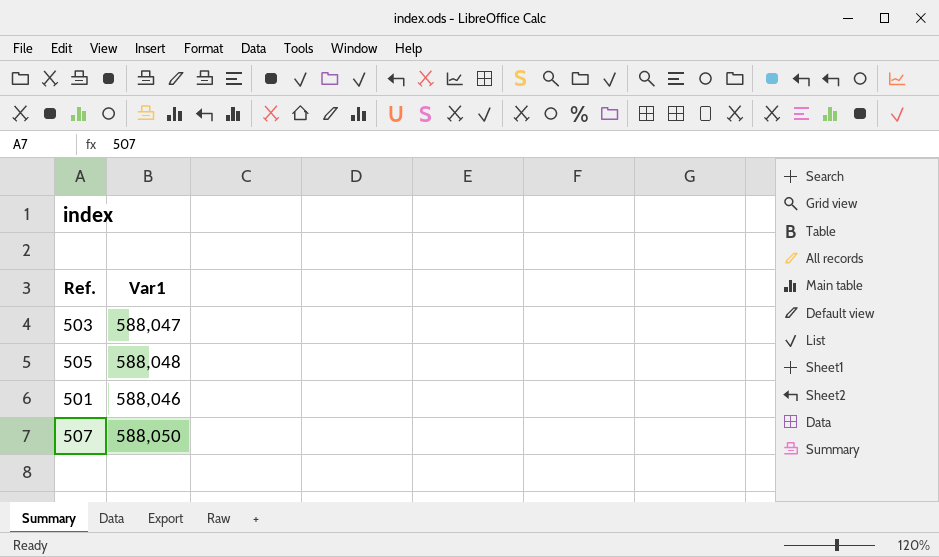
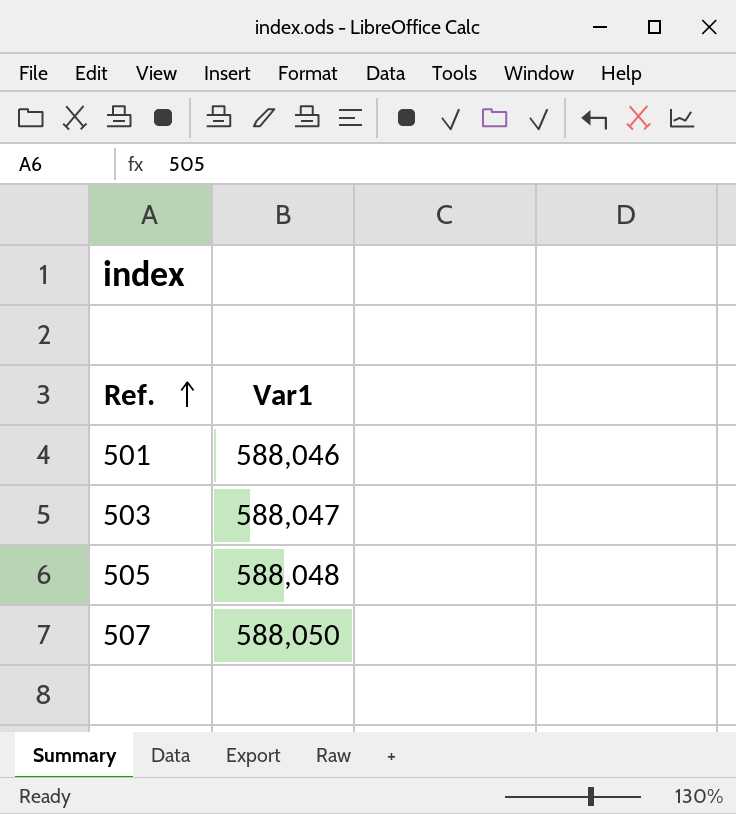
row order: none -> Ref. ascending

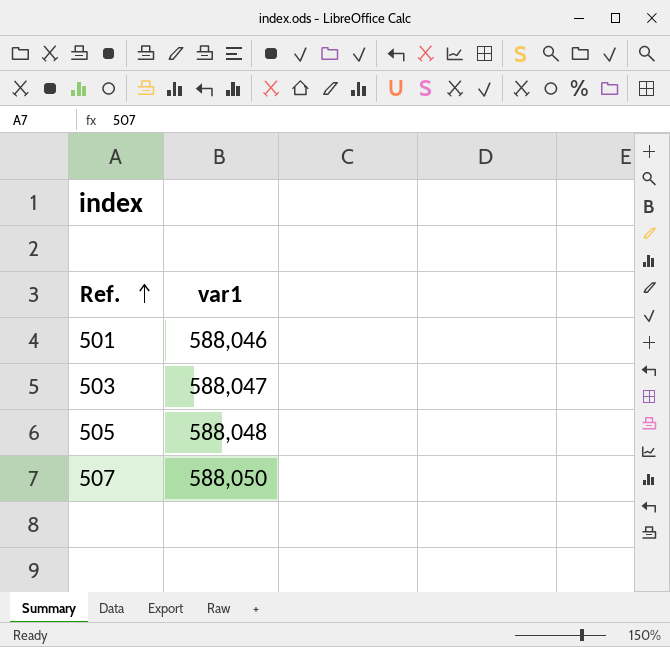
column name: Var1 -> var1

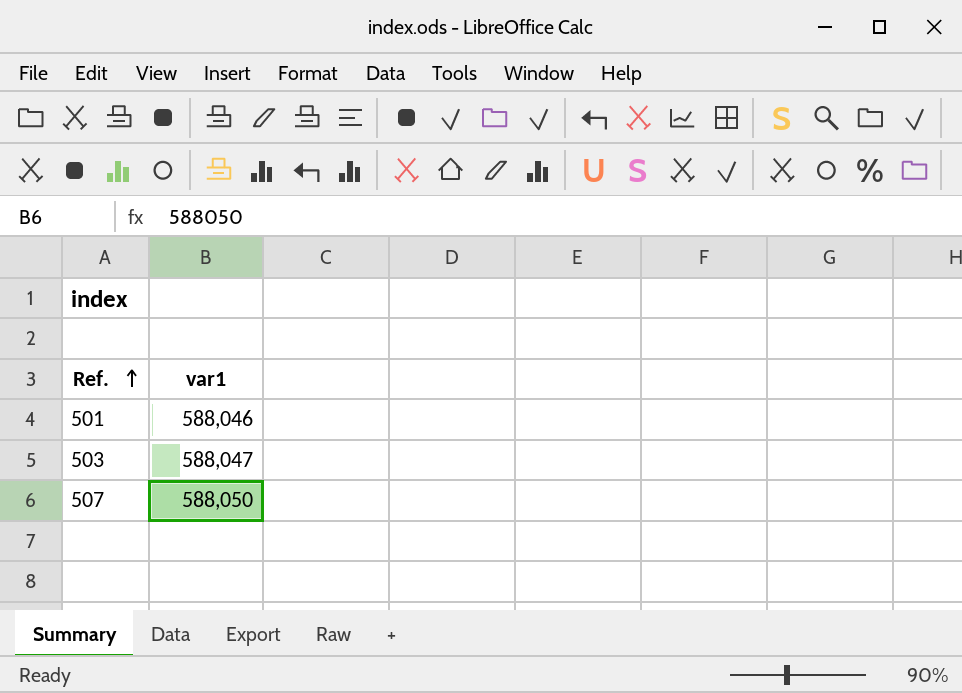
row 505: 588,048 -> none

